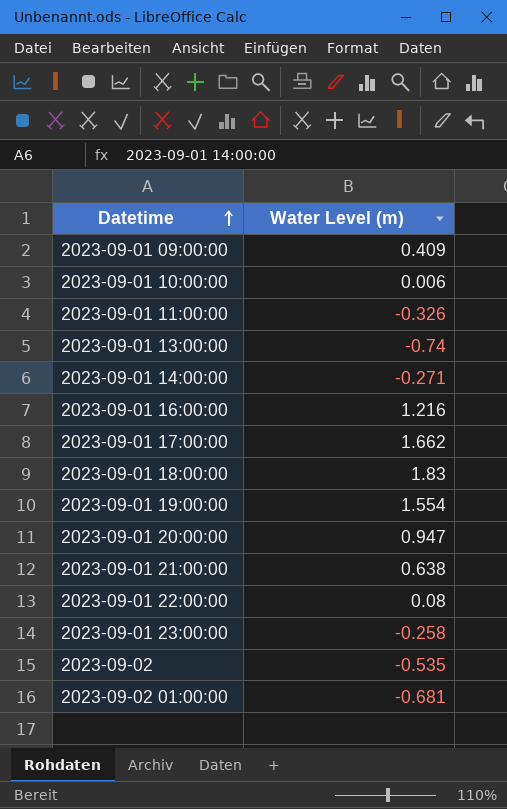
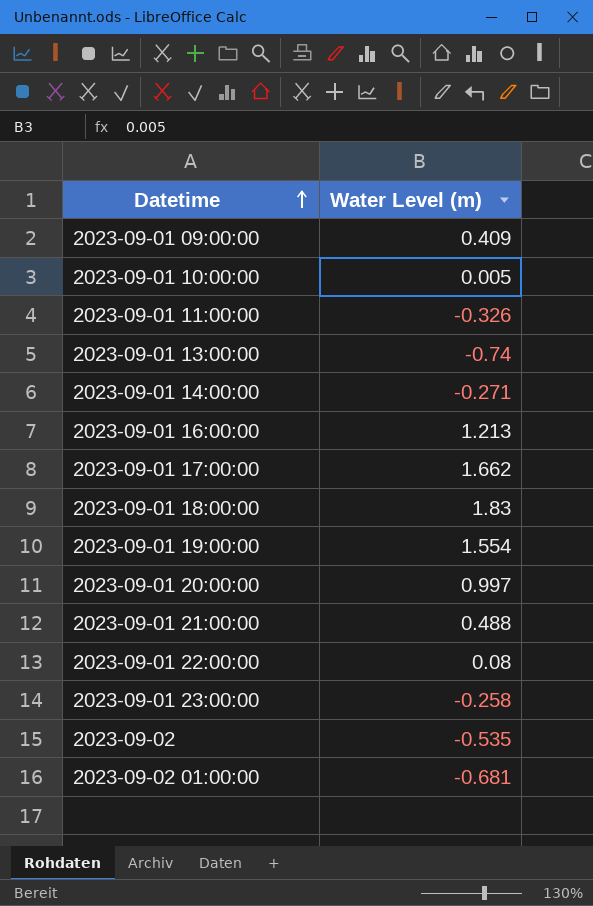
2023-09-01 10:00:00 | Water Level (m): 0.006 -> 0.005
2023-09-01 16:00:00 | Water Level (m): 1.216 -> 1.213
2023-09-01 20:00:00 | Water Level (m): 0.947 -> 0.997
2023-09-01 21:00:00 | Water Level (m): 0.638 -> 0.488

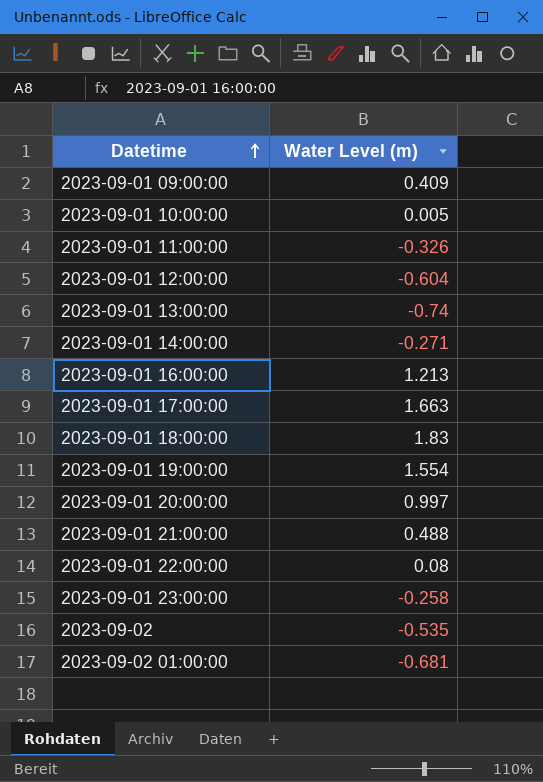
row 2023-09-01 12:00:00: none -> -0.604
2023-09-01 17:00:00 | Water Level (m): 1.662 -> 1.663

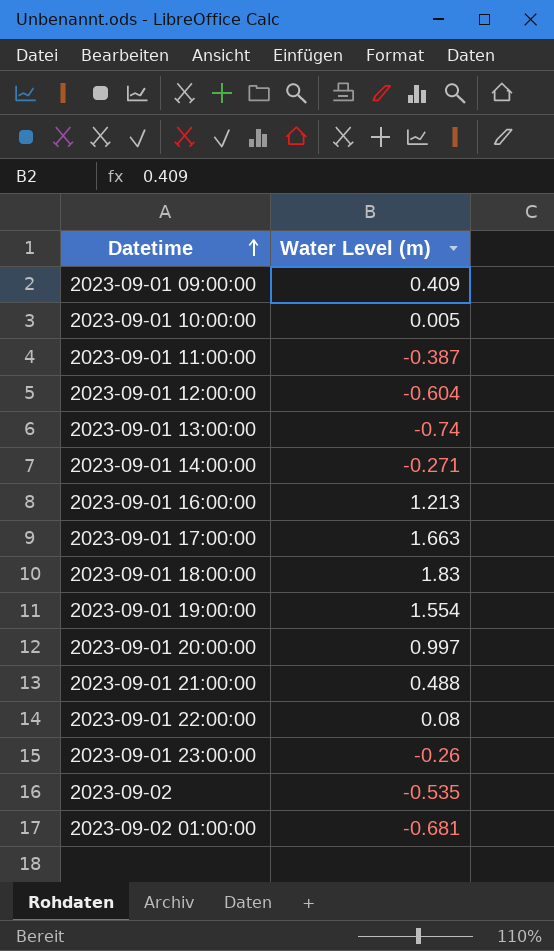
2023-09-01 11:00:00 | Water Level (m): -0.326 -> -0.387
2023-09-01 23:00:00 | Water Level (m): -0.258 -> -0.26

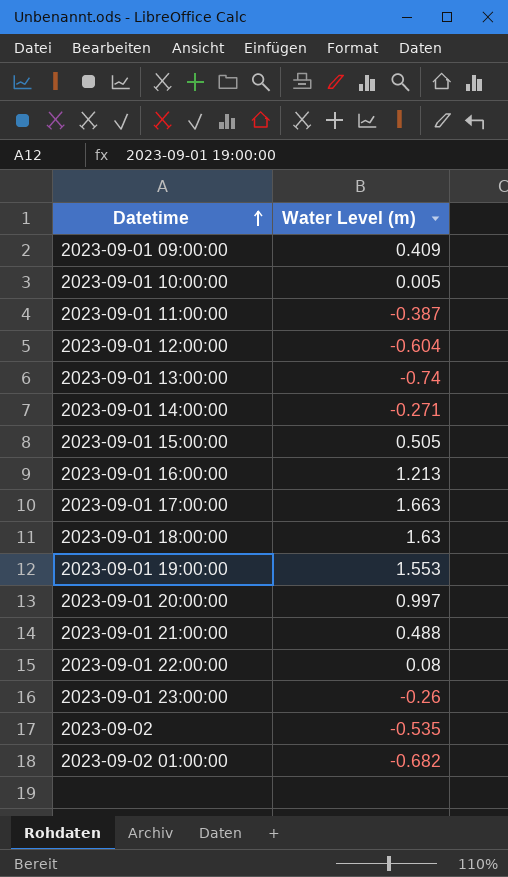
row 2023-09-01 15:00:00: none -> 0.505
2023-09-01 18:00:00 | Water Level (m): 1.83 -> 1.63
2023-09-01 19:00:00 | Water Level (m): 1.554 -> 1.553
2023-09-02 01:00:00 | Water Level (m): -0.681 -> -0.682

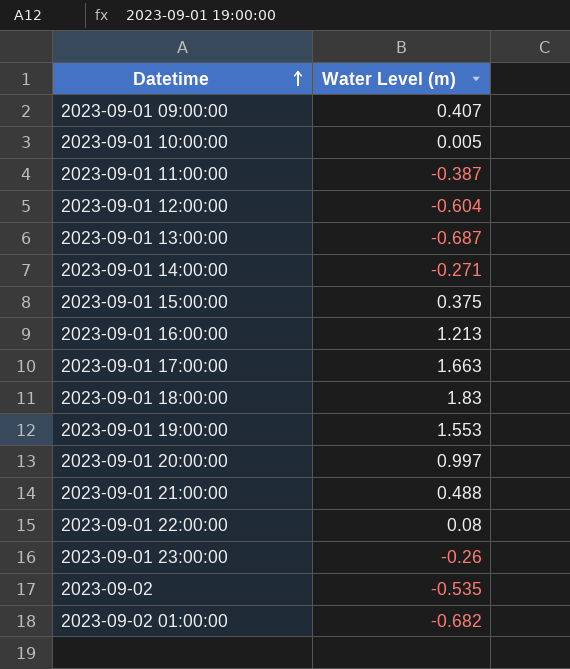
2023-09-01 09:00:00 | Water Level (m): 0.409 -> 0.407
2023-09-01 13:00:00 | Water Level (m): -0.74 -> -0.687
2023-09-01 15:00:00 | Water Level (m): 0.505 -> 0.375
2023-09-01 18:00:00 | Water Level (m): 1.63 -> 1.83

